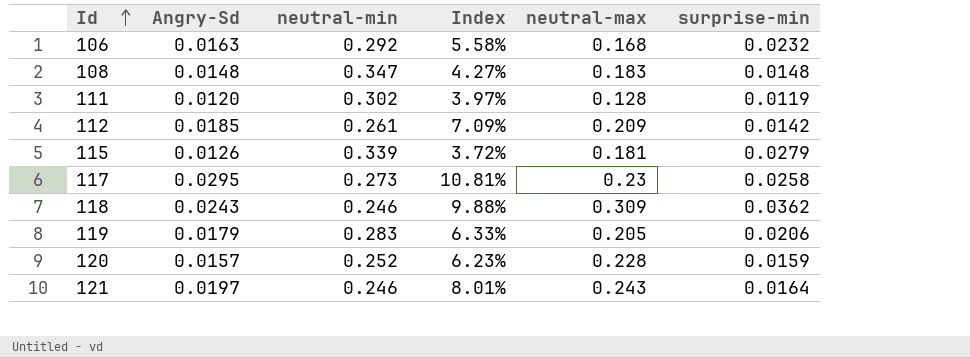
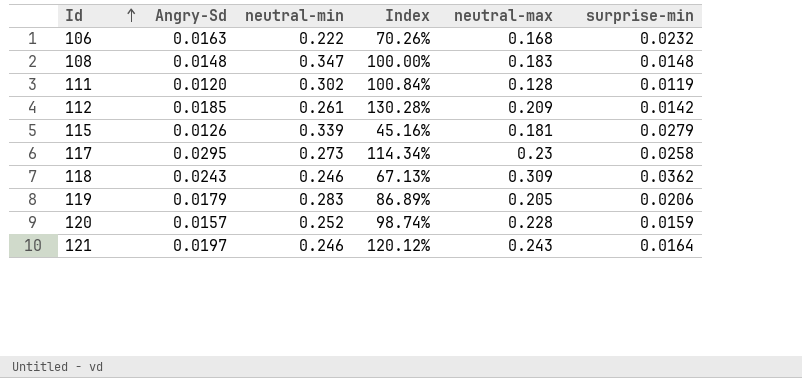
column Index | formula: [Angry-Sd] / [neutral-min] -> [Angry-Sd] / [surprise-min]
106 | neutral-min: 0.292 -> 0.222

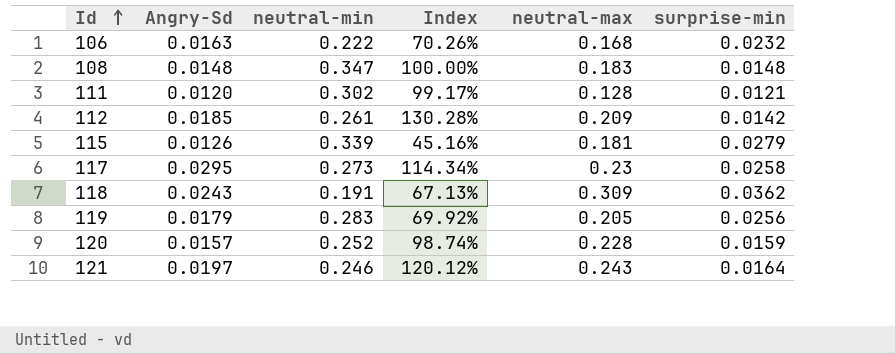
111 | Index: 100.84% -> 99.17%
111 | surprise-min: 0.0119 -> 0.0121
118 | neutral-min: 0.246 -> 0.191
119 | Index: 86.89% -> 69.92%
119 | surprise-min: 0.0206 -> 0.0256

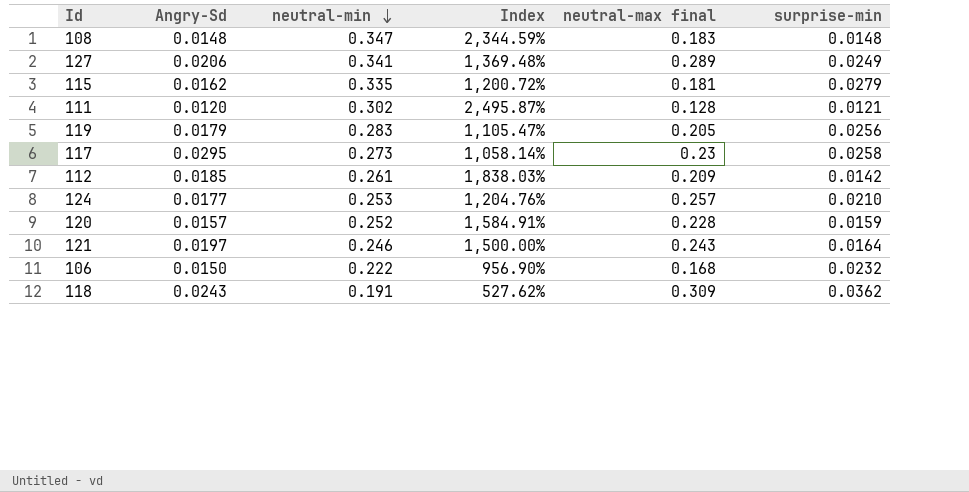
row order: Id ascending -> neutral-min descending
column Index | formula: [Angry-Sd] / [surprise-min] -> [neutral-min] / [surprise-min]
column name: neutral-max -> neutral-max final
row 127: none -> 0.0206 | 0.341 | 1,369.48% | 0.289 | 0.0249
115 | Angry-Sd: 0.0126 -> 0.0162
115 | neutral-min: 0.339 -> 0.335
row 124: none -> 0.0177 | 0.253 | 1,204.76% | 0.257 | 0.0210
106 | Angry-Sd: 0.0163 -> 0.0150

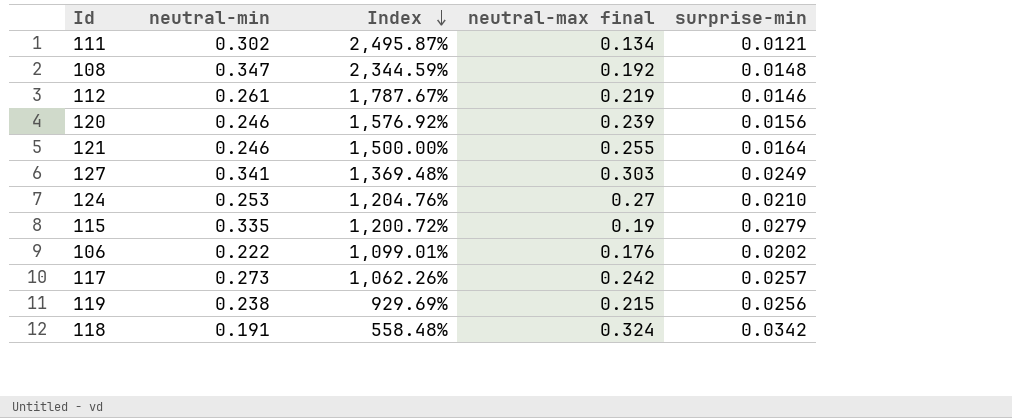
row order: neutral-min descending -> Index descending
column Angry-Sd | position: 2 -> none
111 | neutral-max final: 0.128 -> 0.134
108 | neutral-max final: 0.183 -> 0.192
112 | Index: 1,838.03% -> 1,787.67%
112 | neutral-max final: 0.209 -> 0.219
112 | surprise-min: 0.0142 -> 0.0146
120 | neutral-min: 0.252 -> 0.246
120 | Index: 1,584.91% -> 1,576.92%
120 | neutral-max final: 0.228 -> 0.239
120 | surprise-min: 0.0159 -> 0.0156
121 | neutral-max final: 0.243 -> 0.255
127 | neutral-max final: 0.289 -> 0.303
124 | neutral-max final: 0.257 -> 0.27
115 | neutral-max final: 0.181 -> 0.19
106 | Index: 956.90% -> 1,099.01%
106 | neutral-max final: 0.168 -> 0.176
106 | surprise-min: 0.0232 -> 0.0202
117 | Index: 1,058.14% -> 1,062.26%
117 | neutral-max final: 0.23 -> 0.242
117 | surprise-min: 0.0258 -> 0.0257
119 | neutral-min: 0.283 -> 0.238
119 | Index: 1,105.47% -> 929.69%
119 | neutral-max final: 0.205 -> 0.215
118 | Index: 527.62% -> 558.48%
118 | neutral-max final: 0.309 -> 0.324
118 | surprise-min: 0.0362 -> 0.0342

